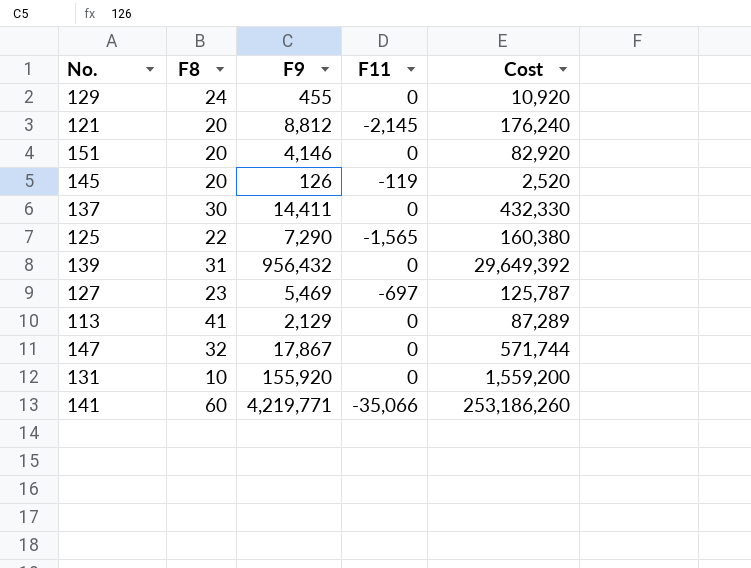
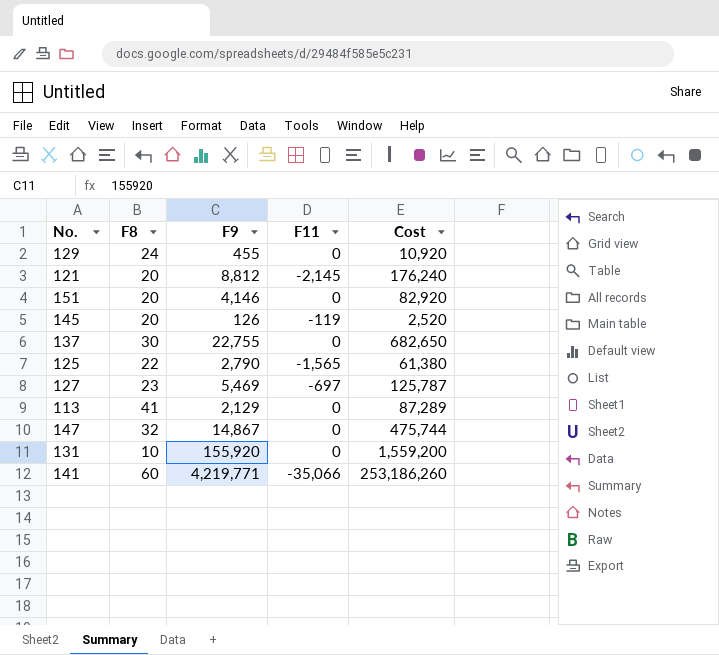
row 139: 31 | 956,432 | 0 | 29,649,392 -> none
137 | F9: 14,411 -> 22,755
137 | Cost: 432,330 -> 682,650
125 | F9: 7,290 -> 2,790
125 | Cost: 160,380 -> 61,380
147 | F9: 17,867 -> 14,867
147 | Cost: 571,744 -> 475,744

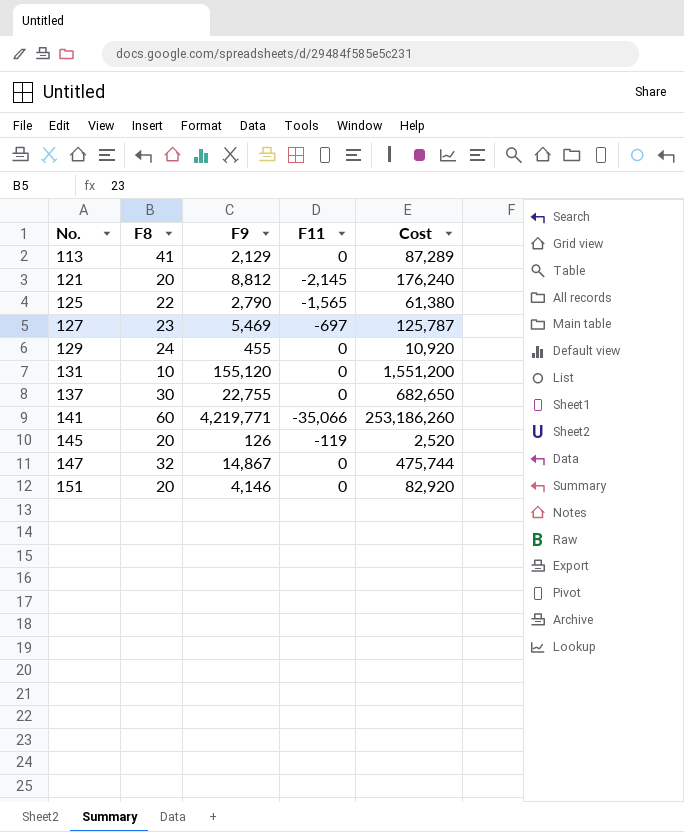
row order: none -> No. ascending
131 | F9: 155,920 -> 155,120
131 | Cost: 1,559,200 -> 1,551,200

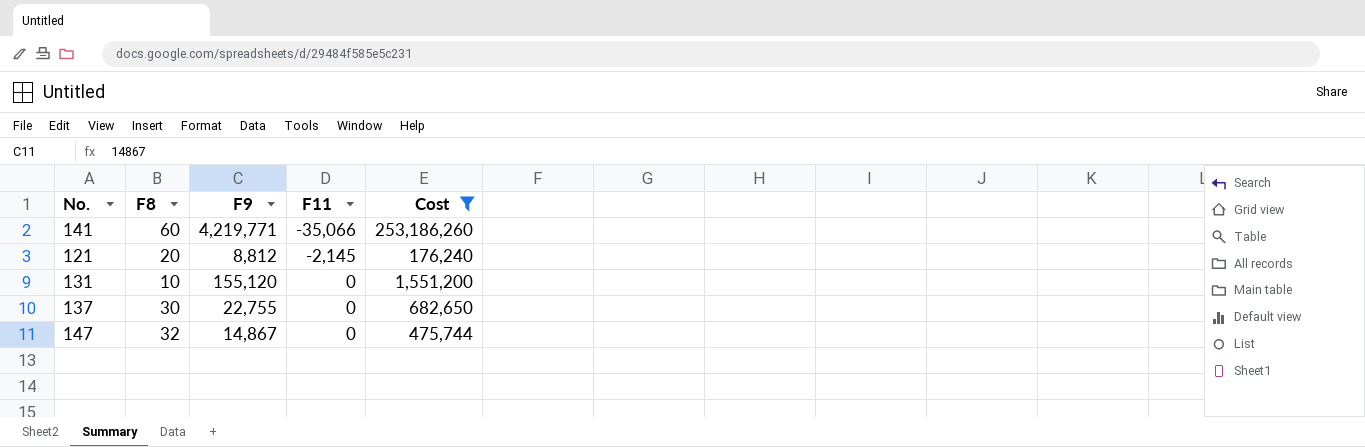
filter: none -> Cost >= 176,240
row order: No. ascending -> F11 ascending

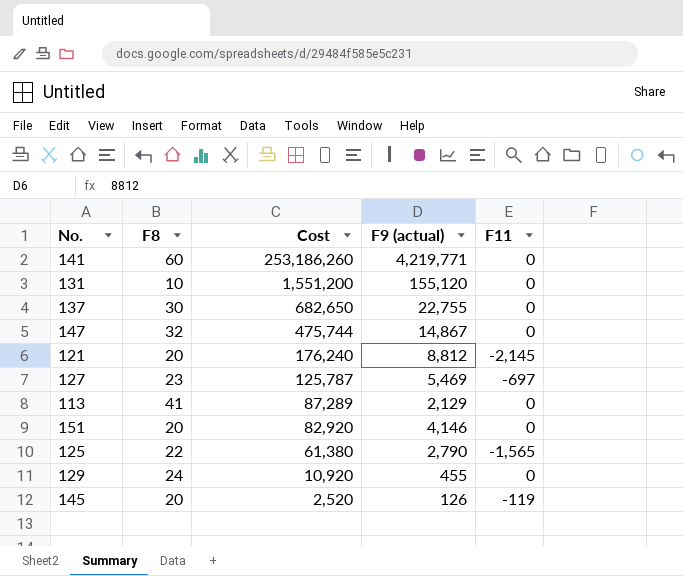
filter: Cost >= 176,240 -> none
row order: F11 ascending -> Cost descending
column Cost | position: 5 -> 3
column name: F9 -> F9 (actual)
141 | F11: -35,066 -> 0

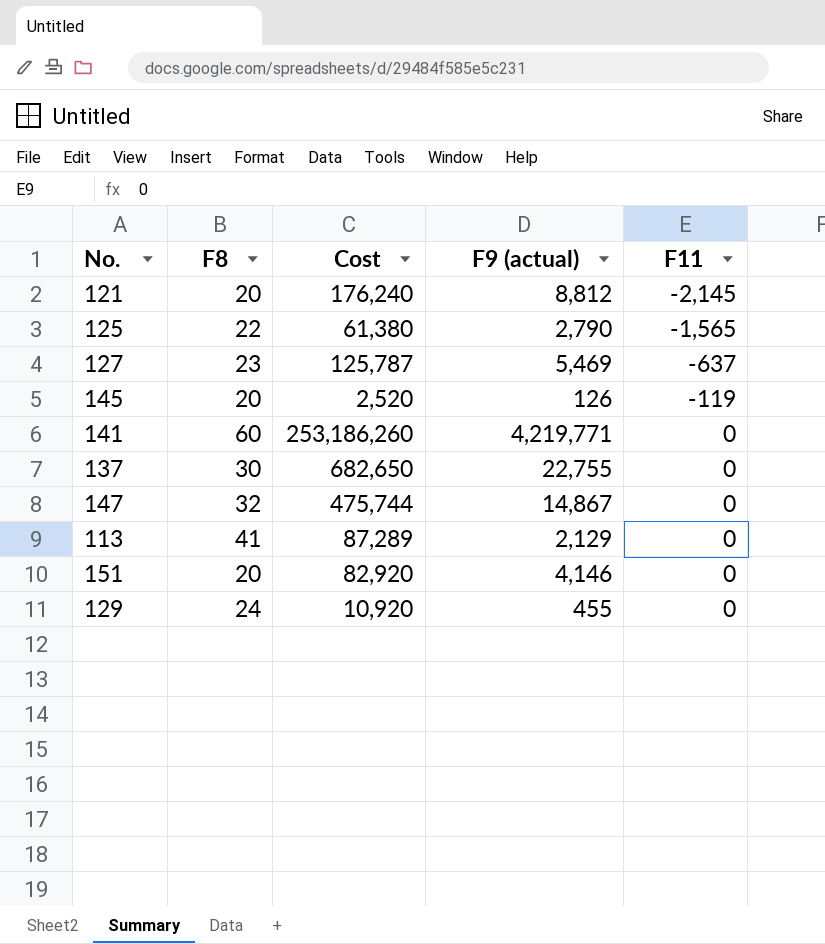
row order: Cost descending -> F11 ascending
row 131: 10 | 1,551,200 | 155,120 | 0 -> none
127 | F11: -697 -> -637

